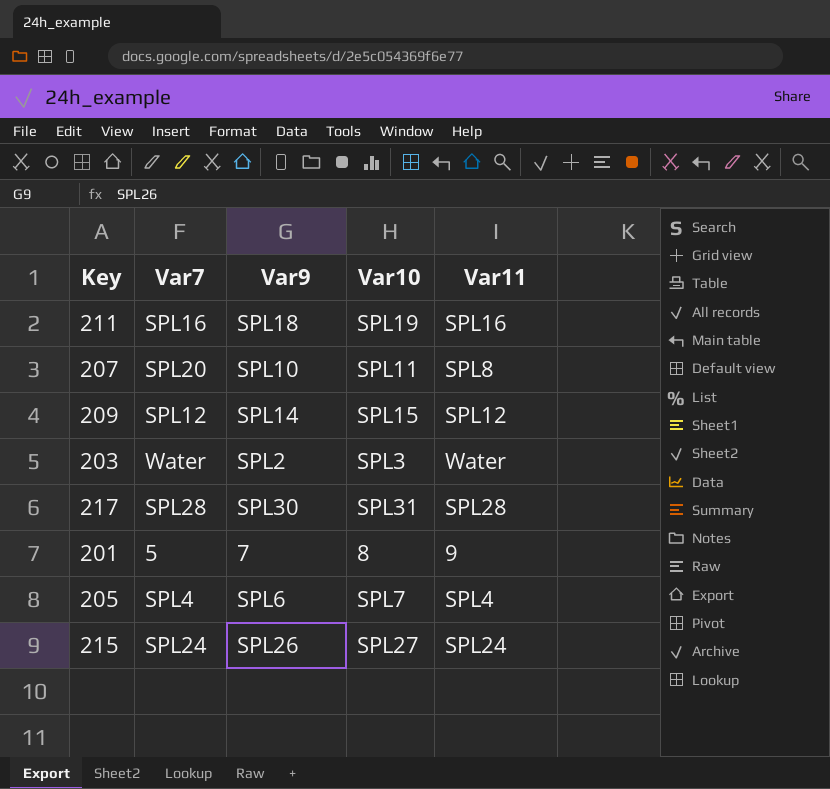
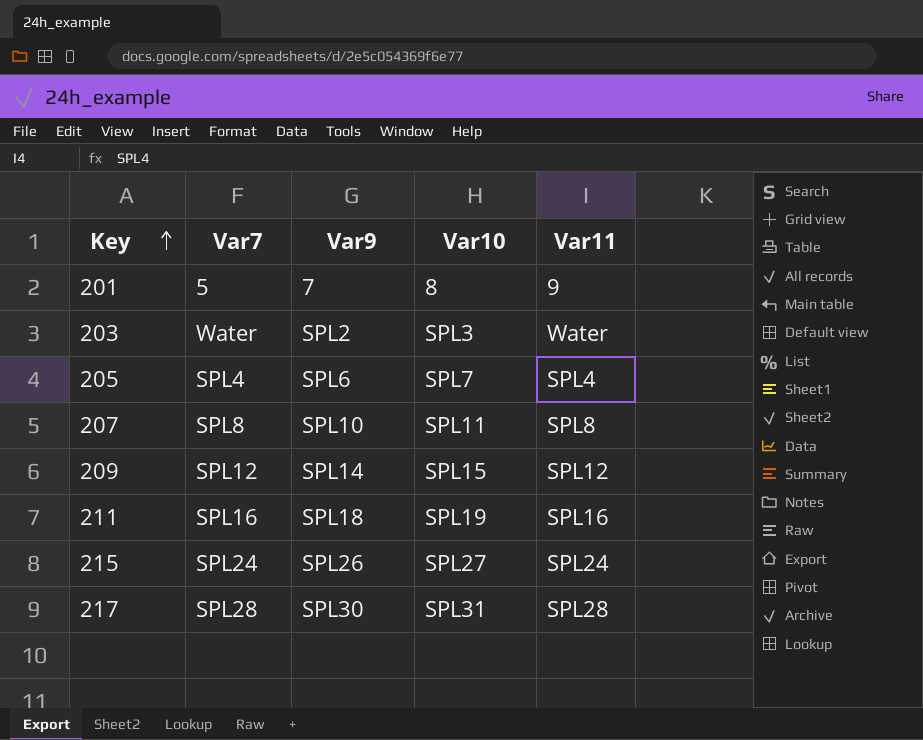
row order: none -> Key ascending
207 | Var7: SPL20 -> SPL8

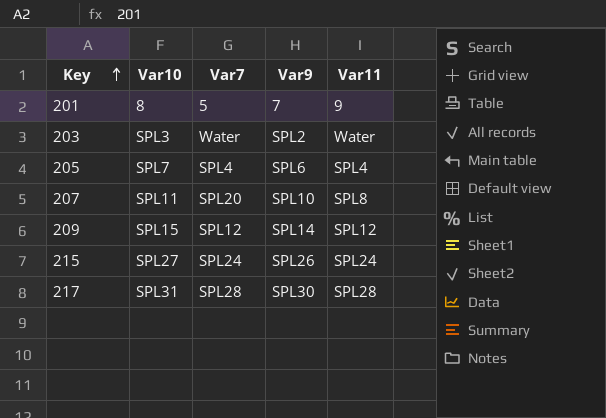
column Var10 | position: 4 -> 2
row 211: SPL16 | SPL18 | SPL19 | SPL16 -> none
207 | Var7: SPL8 -> SPL20

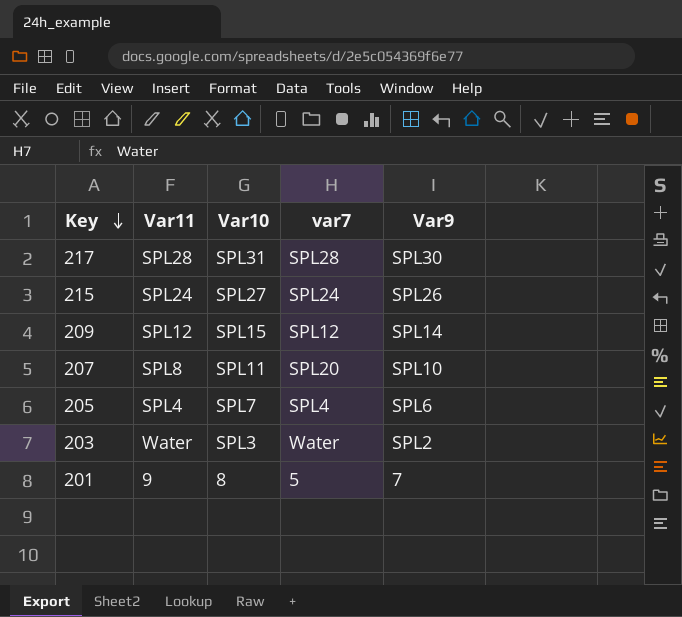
row order: Key ascending -> Key descending
column Var11 | position: 5 -> 2
column name: Var7 -> var7

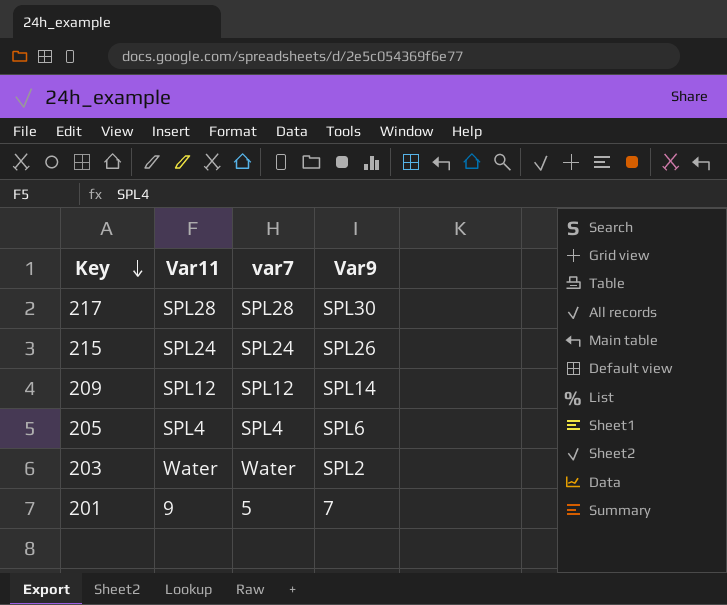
column Var10 | position: 3 -> none
row 207: SPL8 | SPL11 | SPL20 | SPL10 -> none

